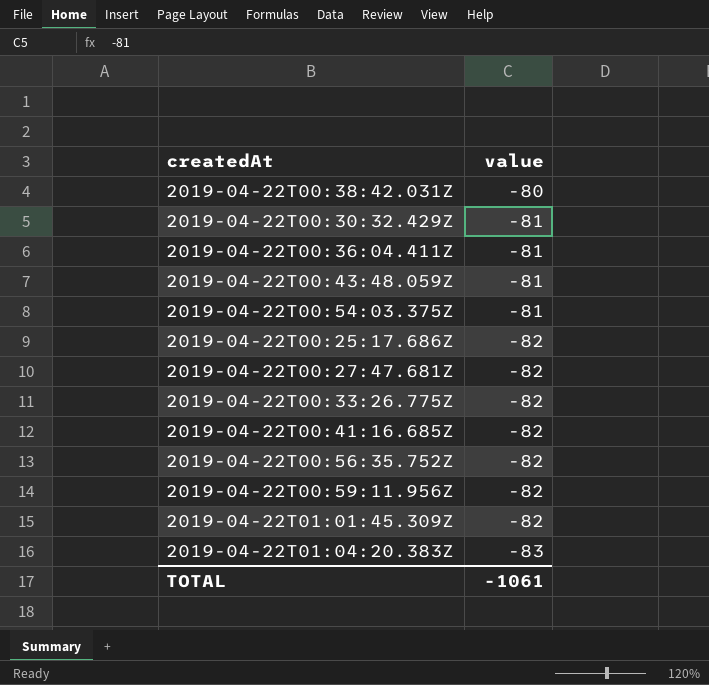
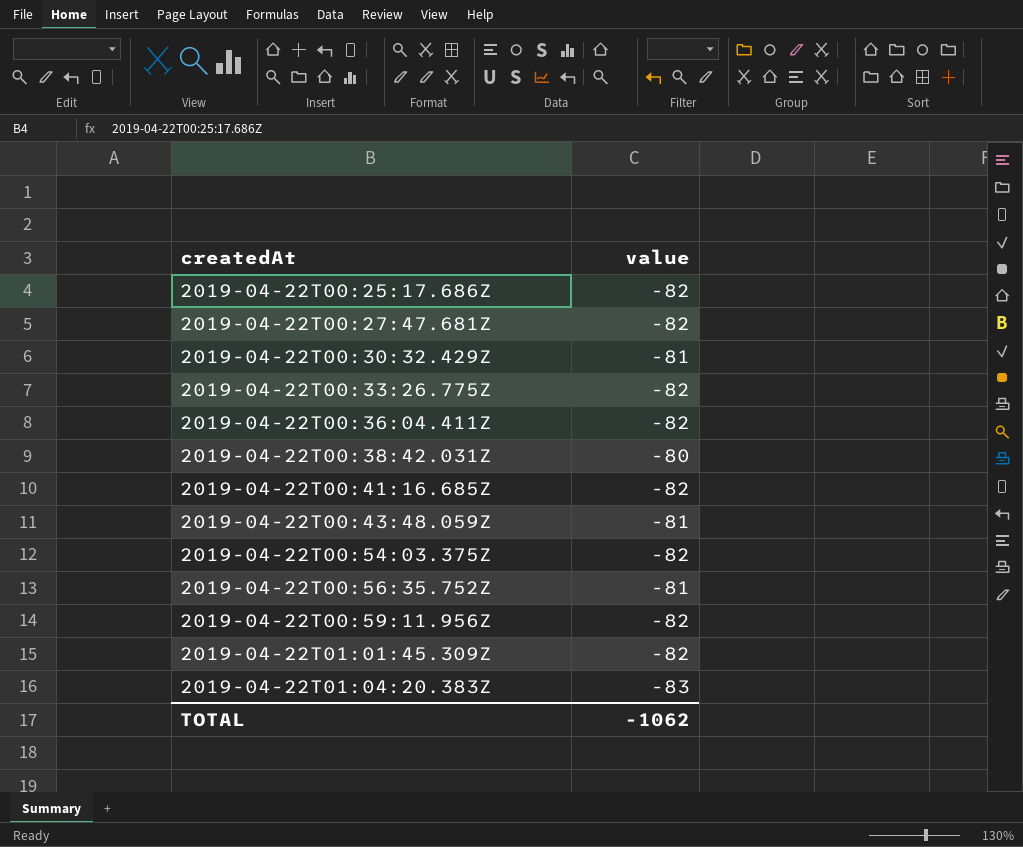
row order: value descending -> createdAt ascending
2019-04-22T00:36:04.411Z | value: -81 -> -82
2019-04-22T00:54:03.375Z | value: -81 -> -82
2019-04-22T00:56:35.752Z | value: -82 -> -81
TOTAL | value: -1061 -> -1062

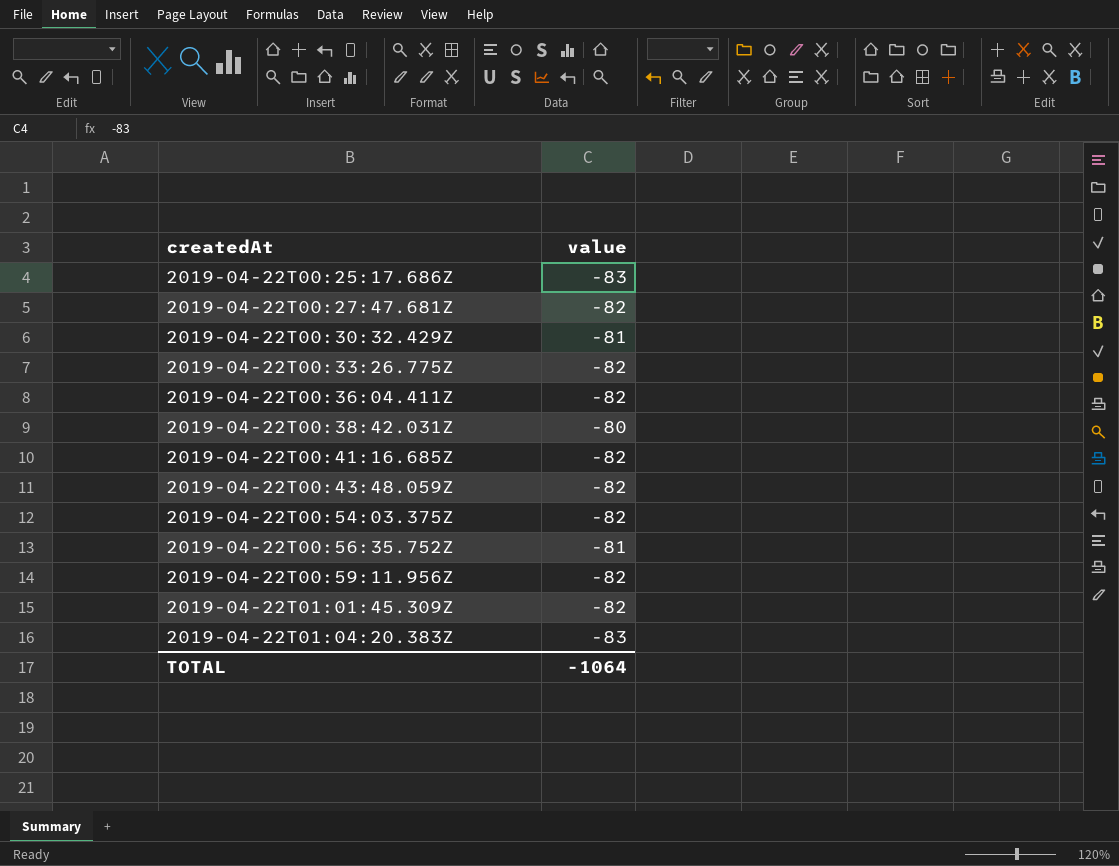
2019-04-22T00:25:17.686Z | value: -82 -> -83
2019-04-22T00:43:48.059Z | value: -81 -> -82
TOTAL | value: -1062 -> -1064

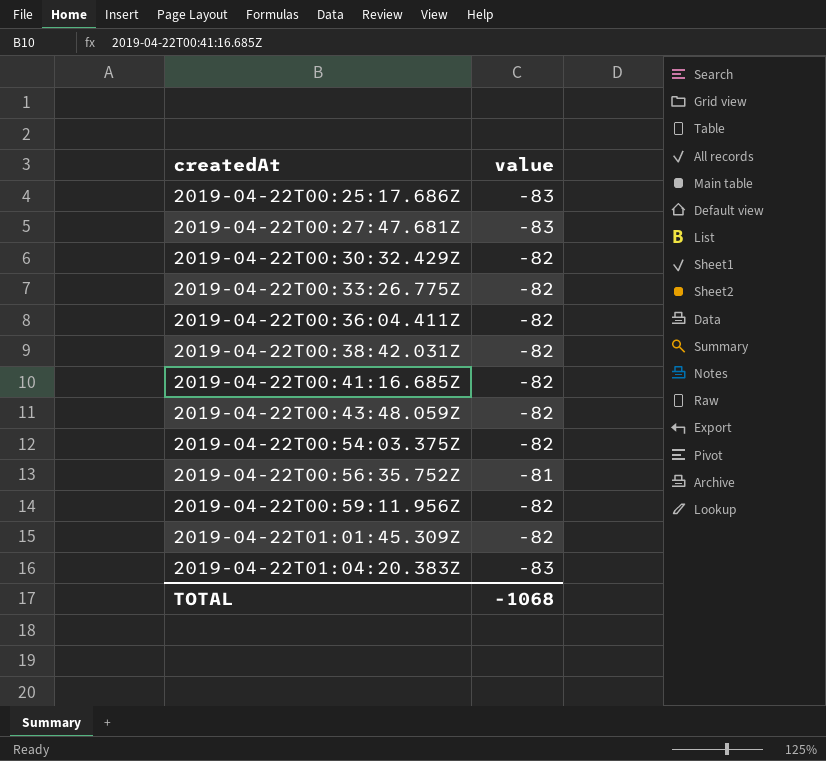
2019-04-22T00:27:47.681Z | value: -82 -> -83
2019-04-22T00:30:32.429Z | value: -81 -> -82
2019-04-22T00:38:42.031Z | value: -80 -> -82
TOTAL | value: -1064 -> -1068

